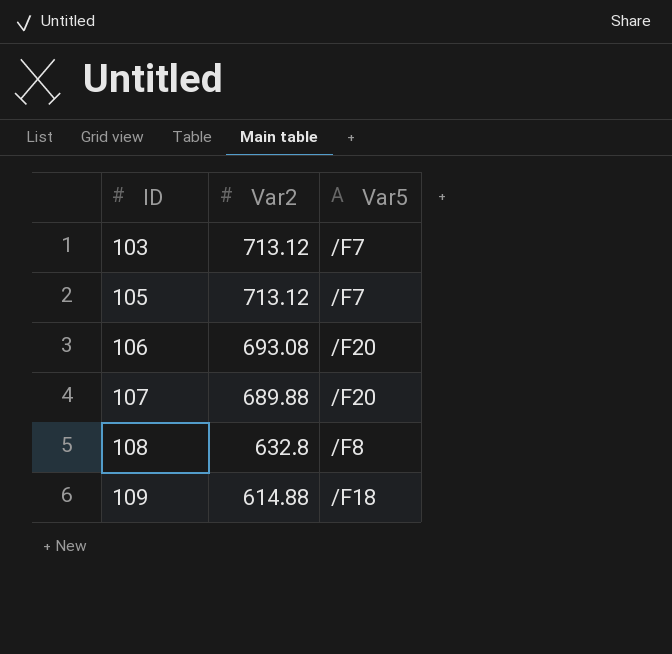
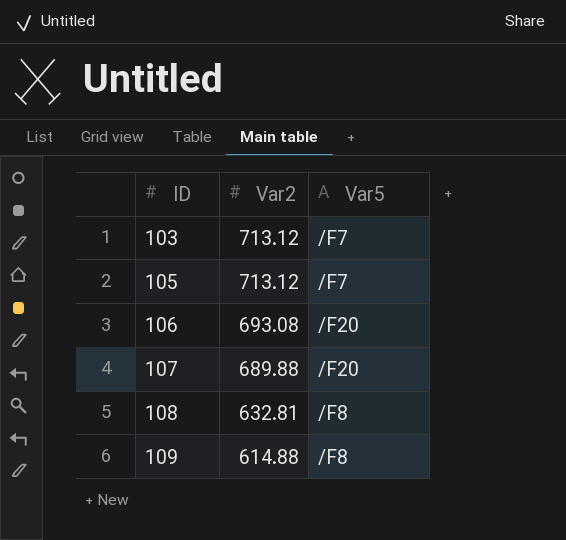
108 | Var2: 632.8 -> 632.81
109 | Var5: /F18 -> /F8

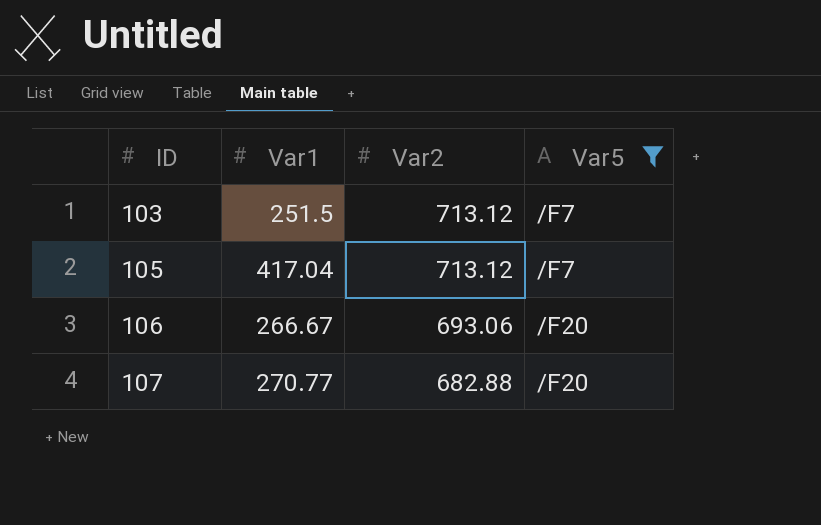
filter: none -> Var5 != /F8
column Var1 | position: none -> 2
106 | Var2: 693.08 -> 693.06
107 | Var2: 689.88 -> 682.88

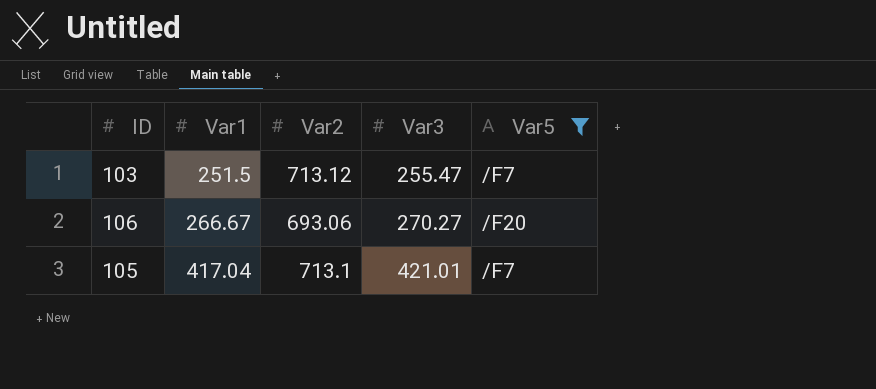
row order: ID ascending -> Var1 ascending
column Var3 | position: none -> 4
row 107: 270.77 | 682.88 | /F20 -> none
105 | Var2: 713.12 -> 713.1

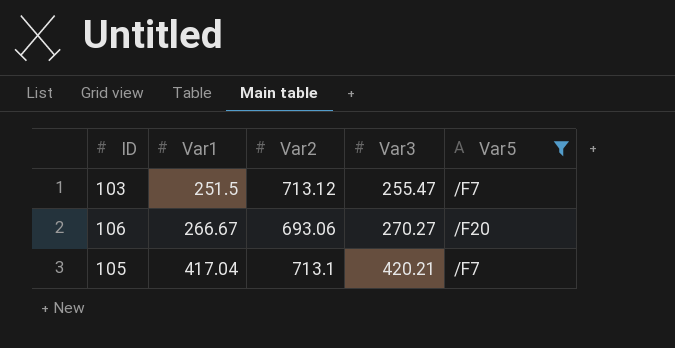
105 | Var3: 421.01 -> 420.21

